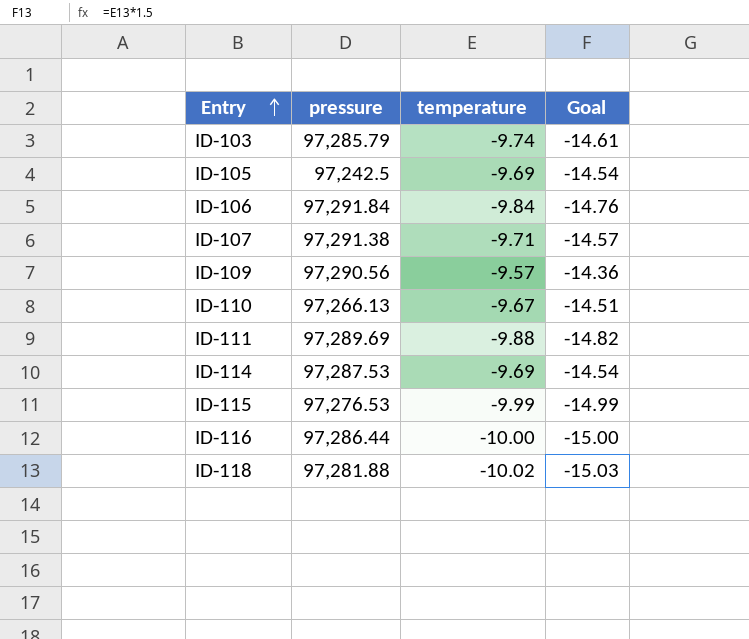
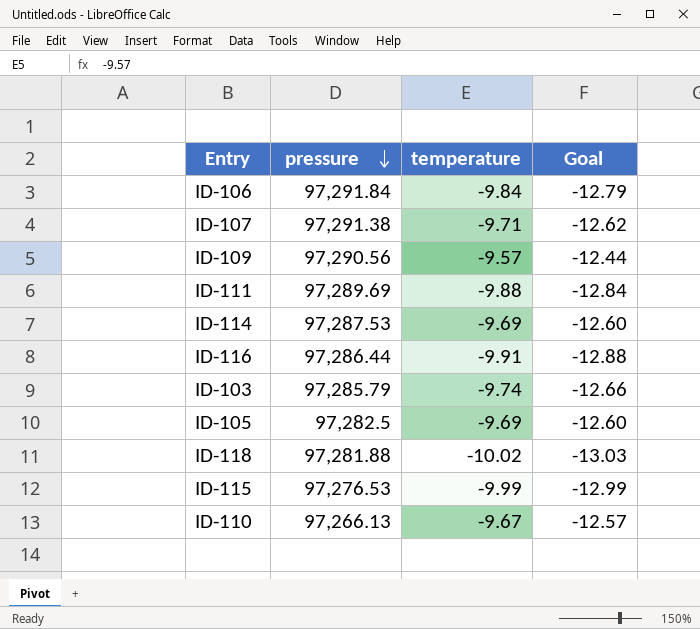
row order: Entry ascending -> pressure descending
column Goal | formula: [temperature] * 1.5 -> [temperature] * 1.3
ID-116 | temperature: -10.00 -> -9.91
ID-105 | pressure: 97,242.5 -> 97,282.5

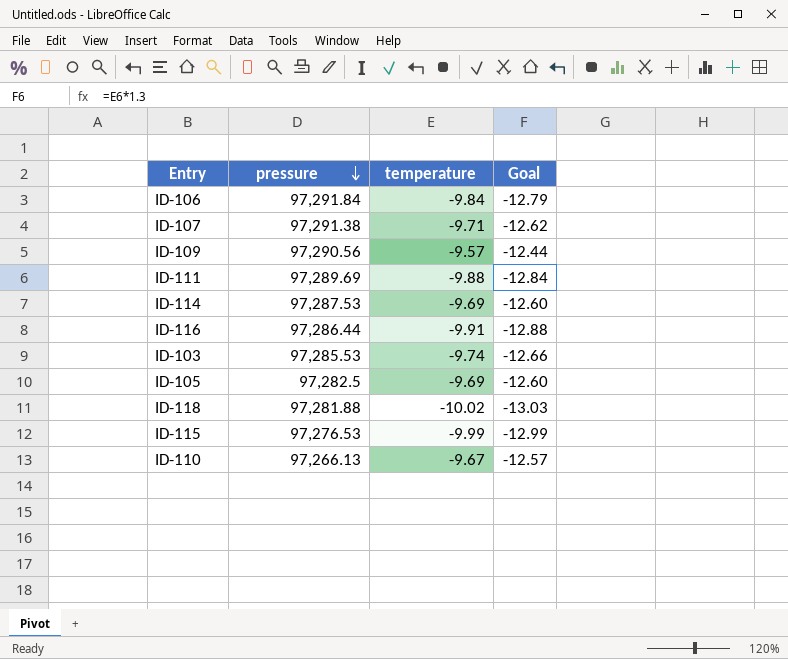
ID-103 | pressure: 97,285.79 -> 97,285.53

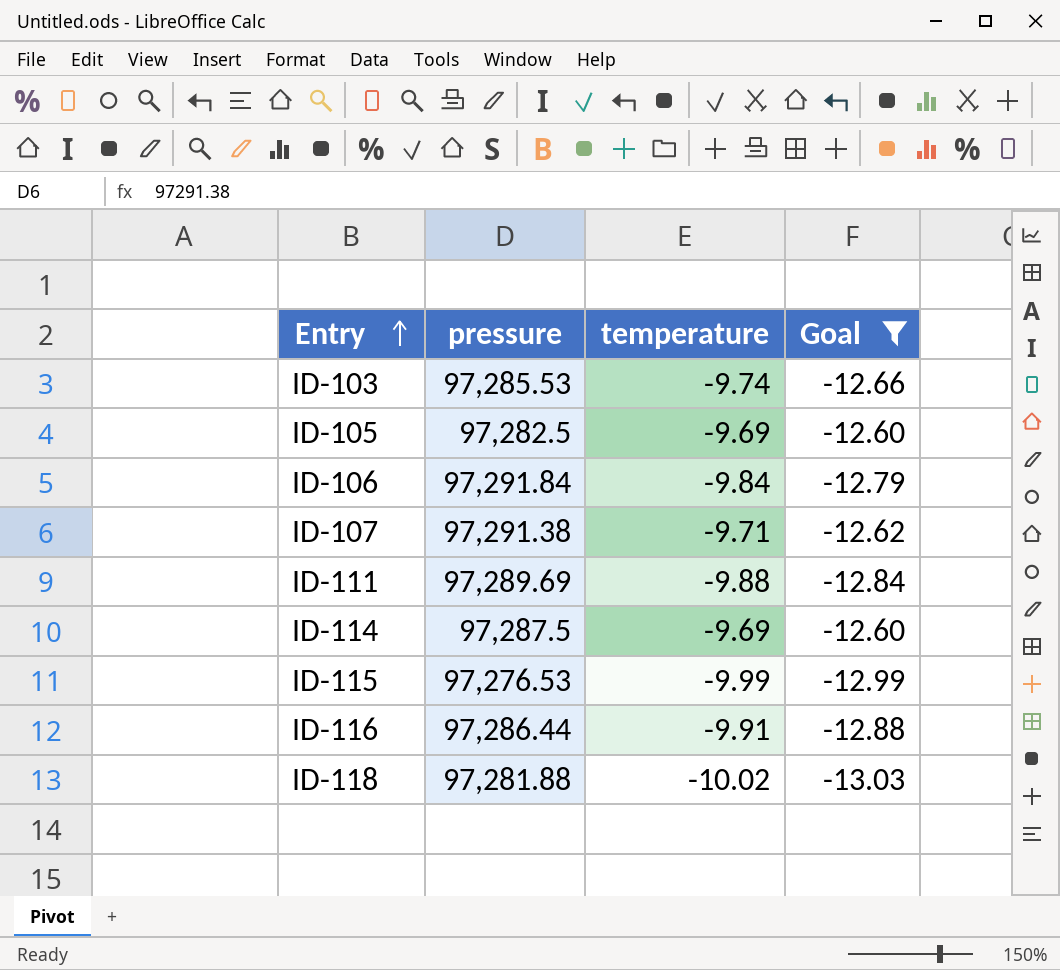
filter: none -> Goal <= -12.60
row order: pressure descending -> Entry ascending
ID-114 | pressure: 97,287.53 -> 97,287.5

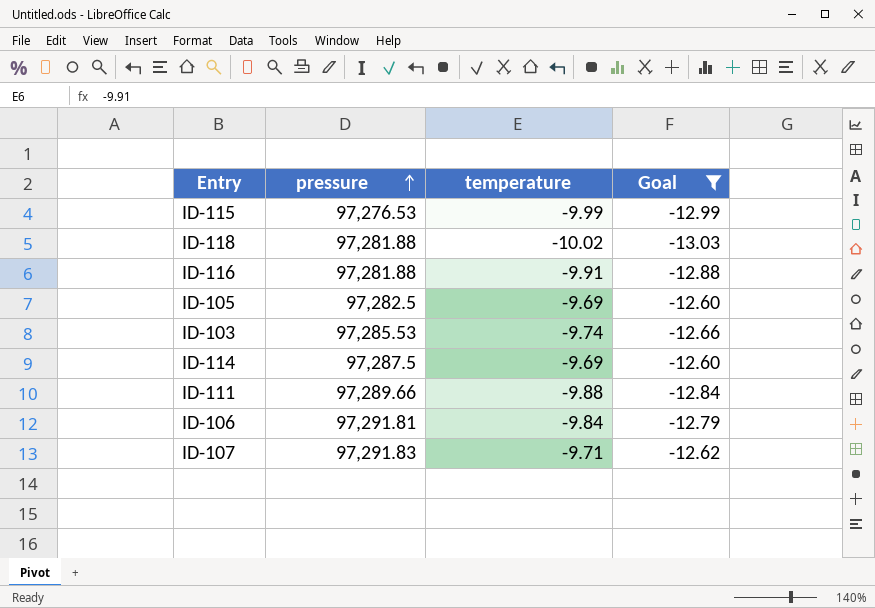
row order: Entry ascending -> pressure ascending
ID-116 | pressure: 97,286.44 -> 97,281.88
ID-111 | pressure: 97,289.69 -> 97,289.66
ID-106 | pressure: 97,291.84 -> 97,291.81
ID-107 | pressure: 97,291.38 -> 97,291.83

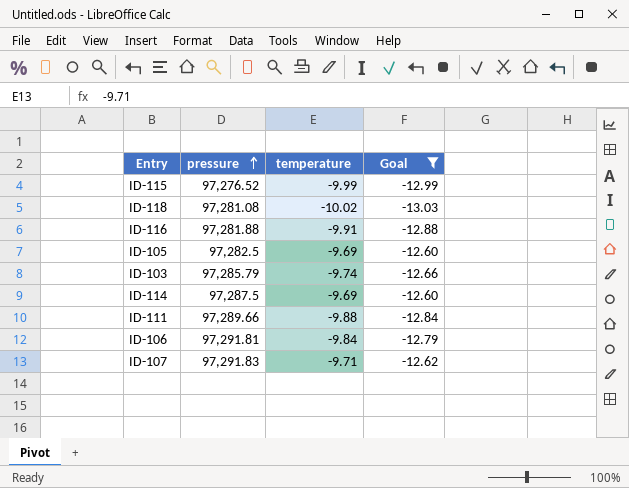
ID-115 | pressure: 97,276.53 -> 97,276.52
ID-118 | pressure: 97,281.88 -> 97,281.08
ID-103 | pressure: 97,285.53 -> 97,285.79

